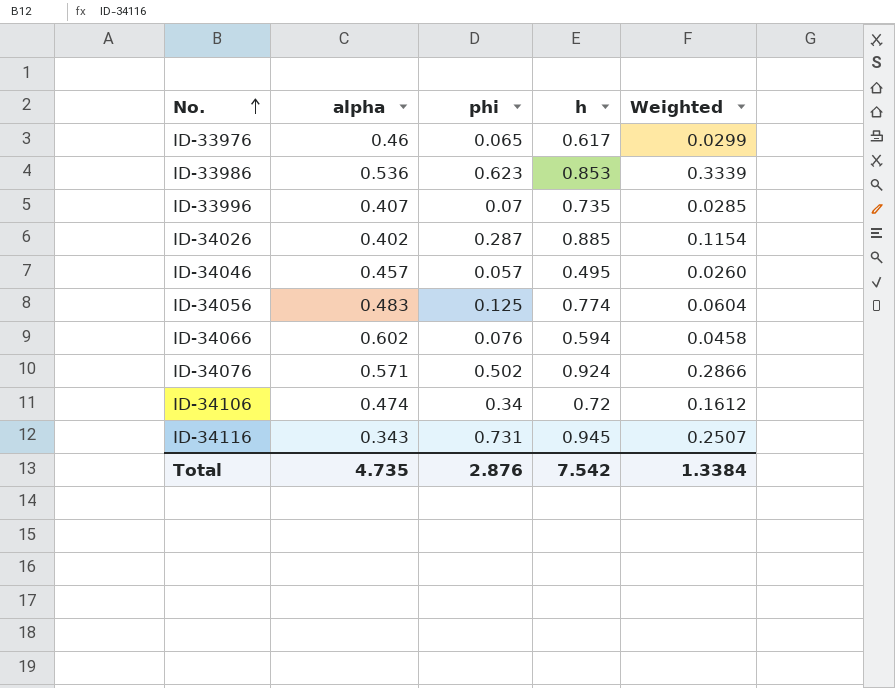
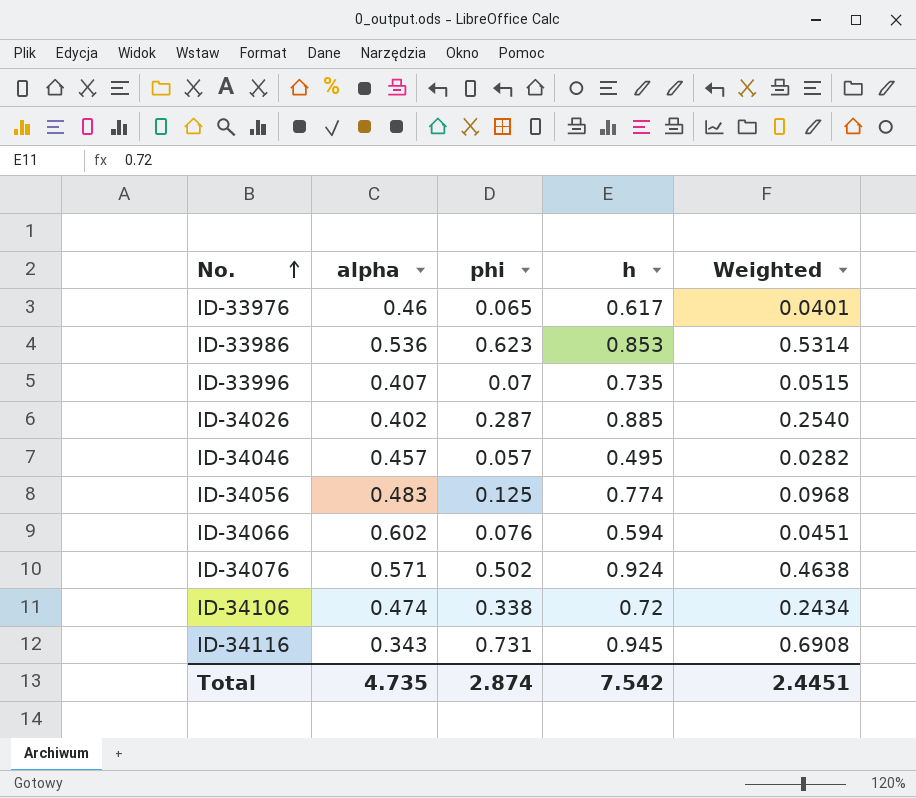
column Weighted | formula: [alpha] * [phi] -> [phi] * [h]
ID-34106 | phi: 0.34 -> 0.338
Total | phi: 2.876 -> 2.874
Total | Weighted: 1.3384 -> 2.4451

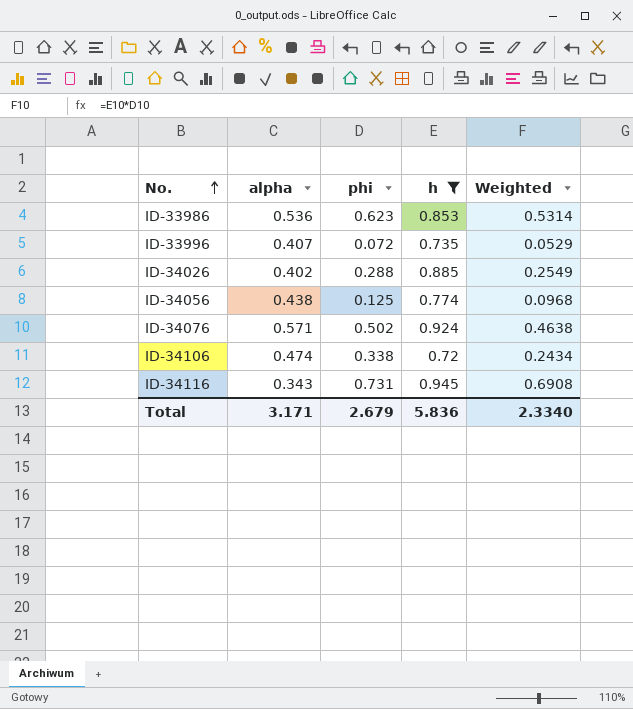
filter: none -> h >= 0.72
ID-33996 | phi: 0.07 -> 0.072
ID-33996 | Weighted: 0.0515 -> 0.0529
ID-34026 | phi: 0.287 -> 0.288
ID-34026 | Weighted: 0.2540 -> 0.2549
ID-34056 | alpha: 0.483 -> 0.438
Total | alpha: 4.735 -> 3.171
Total | phi: 2.874 -> 2.679
Total | h: 7.542 -> 5.836
Total | Weighted: 2.4451 -> 2.3340

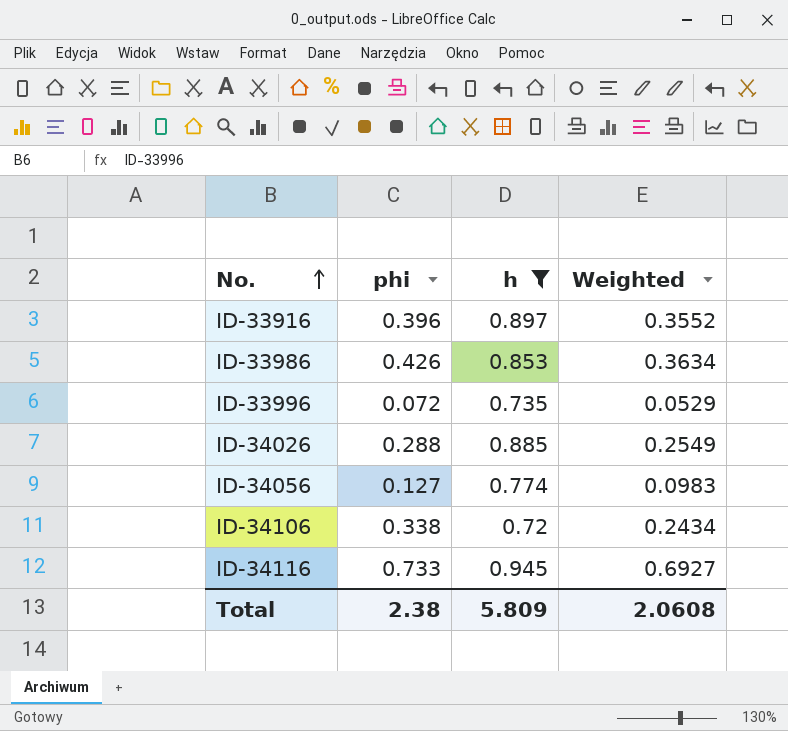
column alpha | position: 2 -> none
row ID-34076: 0.571 | 0.502 | 0.924 | 0.4638 -> none
row ID-33916: none -> 0.396 | 0.897 | 0.3552
ID-33986 | phi: 0.623 -> 0.426
ID-33986 | Weighted: 0.5314 -> 0.3634
ID-34056 | phi: 0.125 -> 0.127
ID-34056 | Weighted: 0.0968 -> 0.0983
ID-34116 | phi: 0.731 -> 0.733
ID-34116 | Weighted: 0.6908 -> 0.6927
Total | phi: 2.679 -> 2.38
Total | h: 5.836 -> 5.809
Total | Weighted: 2.3340 -> 2.0608

